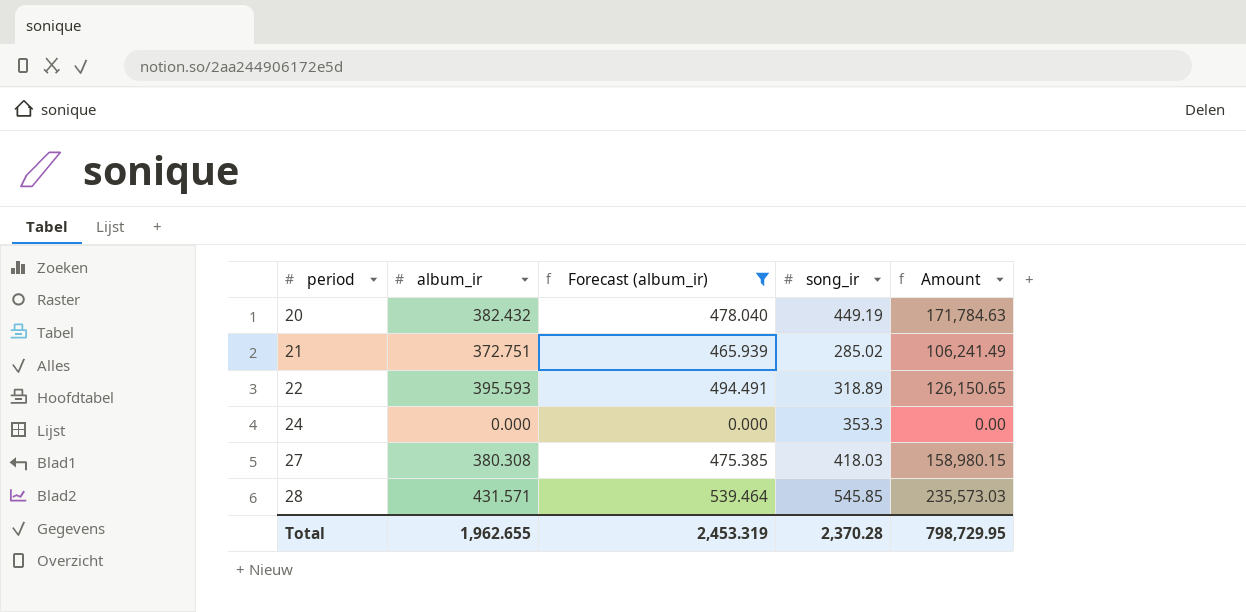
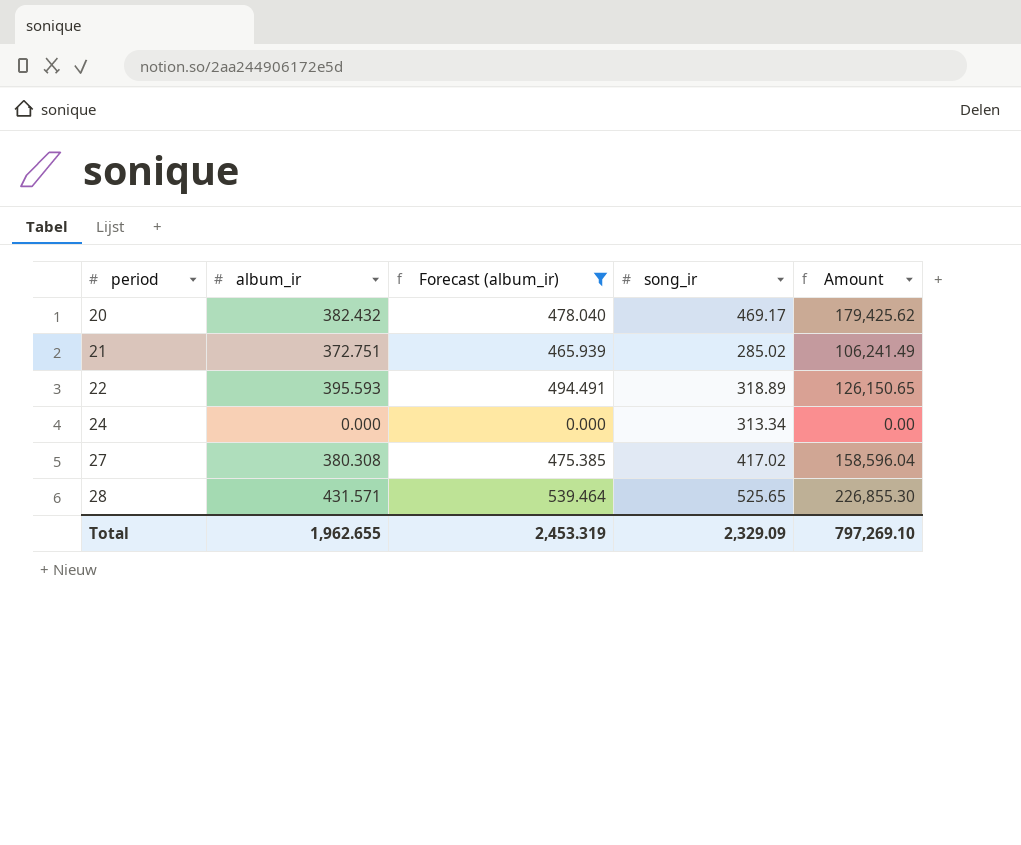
20 | song_ir: 449.19 -> 469.17
20 | Amount: 171,784.63 -> 179,425.62
24 | song_ir: 353.3 -> 313.34
27 | song_ir: 418.03 -> 417.02
27 | Amount: 158,980.15 -> 158,596.04
28 | song_ir: 545.85 -> 525.65
28 | Amount: 235,573.03 -> 226,855.30
Total | song_ir: 2,370.28 -> 2,329.09
Total | Amount: 798,729.95 -> 797,269.10

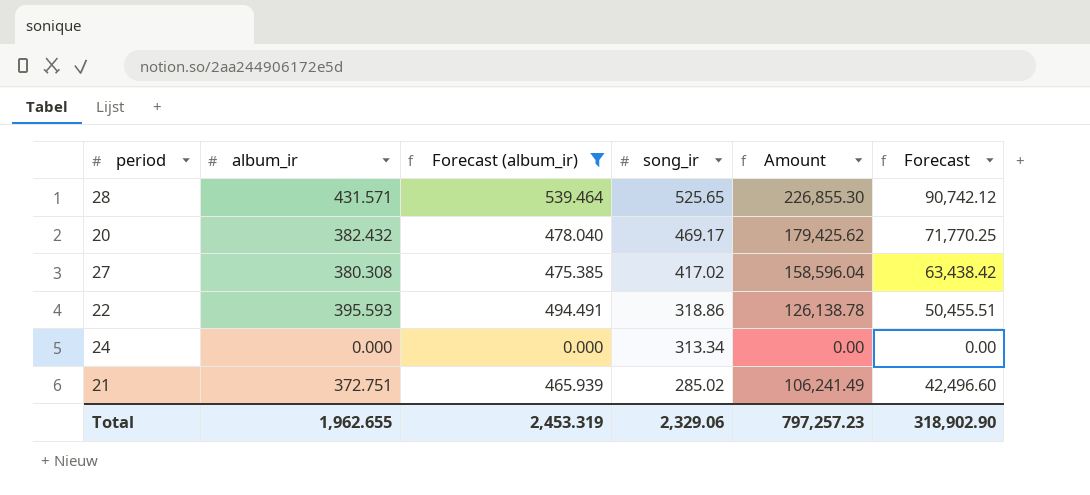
row order: period ascending -> song_ir descending
column Forecast | formula: none -> [Amount] * 0.4
22 | song_ir: 318.89 -> 318.86
22 | Amount: 126,150.65 -> 126,138.78
Total | song_ir: 2,329.09 -> 2,329.06
Total | Amount: 797,269.10 -> 797,257.23

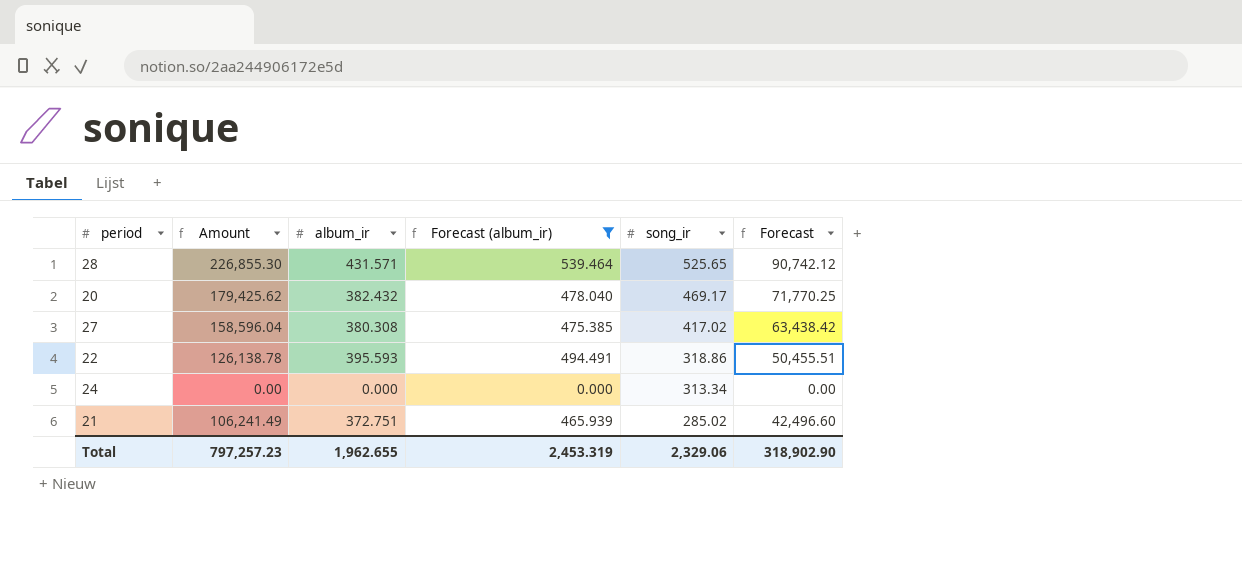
column Amount | position: 5 -> 2

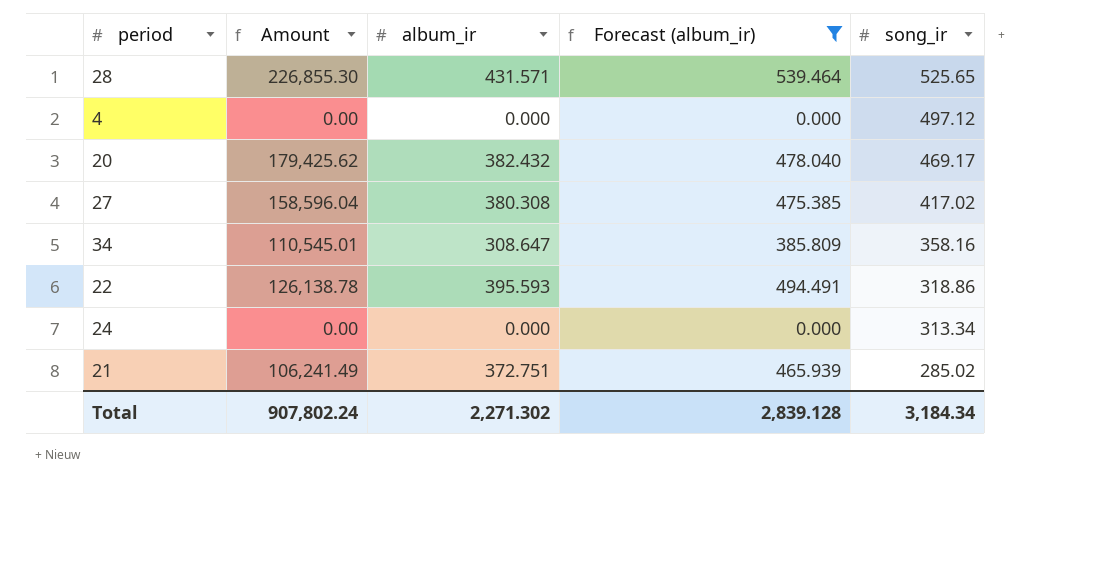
column Forecast | formula: [Amount] * 0.4 -> none
row 4: none -> 0.00 | 0.000 | 0.000 | 497.12
row 34: none -> 110,545.01 | 308.647 | 385.809 | 358.16
Total | Amount: 797,257.23 -> 907,802.24
Total | album_ir: 1,962.655 -> 2,271.302
Total | Forecast (album_ir): 2,453.319 -> 2,839.128
Total | song_ir: 2,329.06 -> 3,184.34

